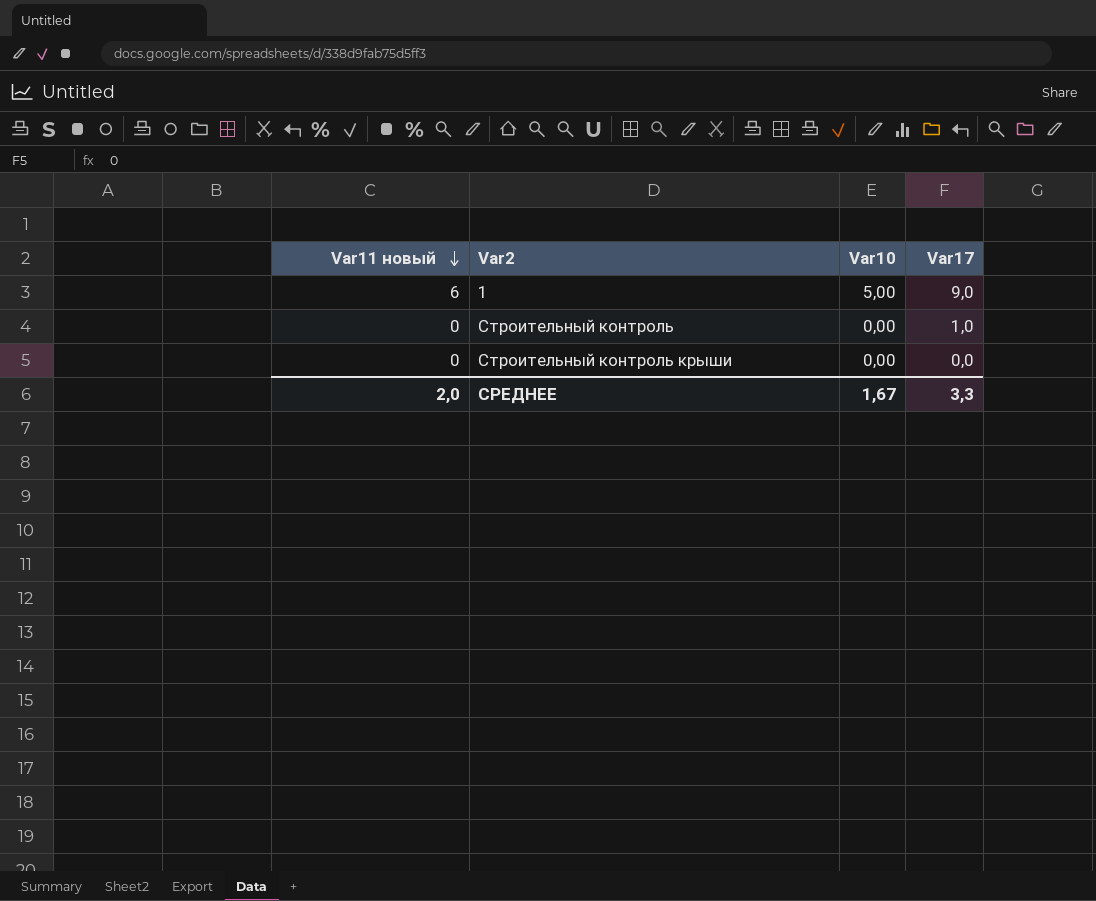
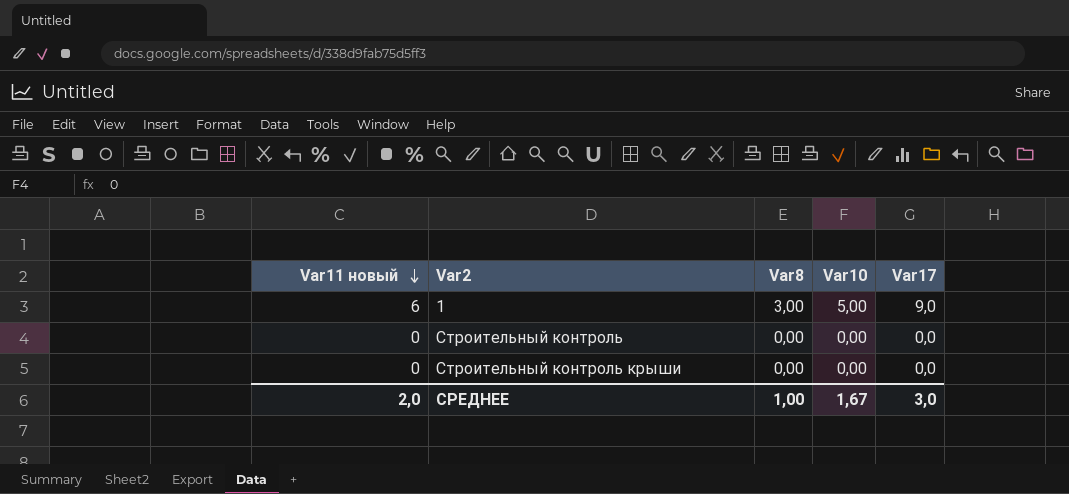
column Var8 | position: none -> 3
Строительный контроль | Var17: 1,0 -> 0,0
СРЕДНЕЕ | Var17: 3,3 -> 3,0

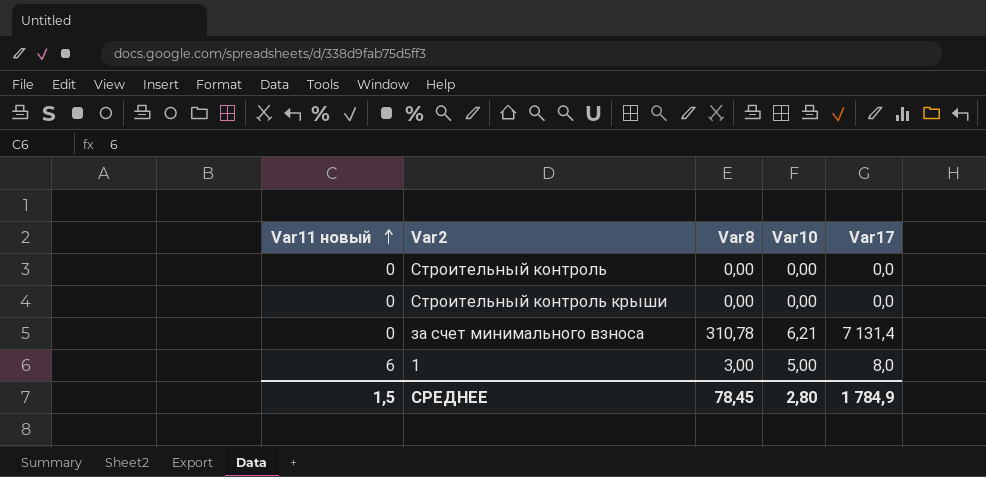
row order: Var11 новый descending -> Var11 новый ascending
row за счет минимального взноса: none -> 0 | 310,78 | 6,21 | 7 131,4
1 | Var17: 9,0 -> 8,0
СРЕДНЕЕ | Var11 новый: 2,0 -> 1,5
СРЕДНЕЕ | Var8: 1,00 -> 78,45
СРЕДНЕЕ | Var10: 1,67 -> 2,80
СРЕДНЕЕ | Var17: 3,0 -> 1 784,9

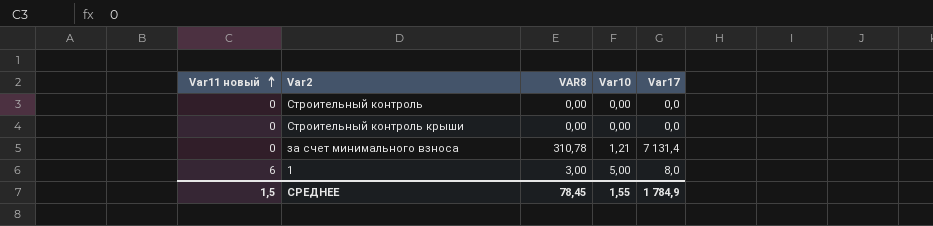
column name: Var8 -> VAR8
за счет минимального взноса | Var10: 6,21 -> 1,21
СРЕДНЕЕ | Var10: 2,80 -> 1,55

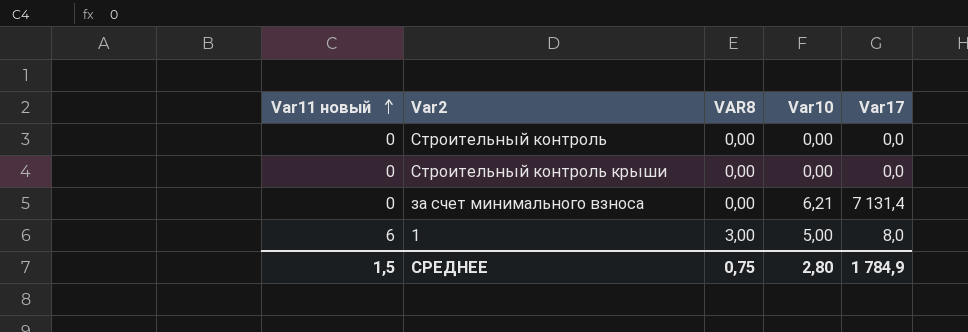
за счет минимального взноса | VAR8: 310,78 -> 0,00
за счет минимального взноса | Var10: 1,21 -> 6,21
СРЕДНЕЕ | VAR8: 78,45 -> 0,75
СРЕДНЕЕ | Var10: 1,55 -> 2,80

